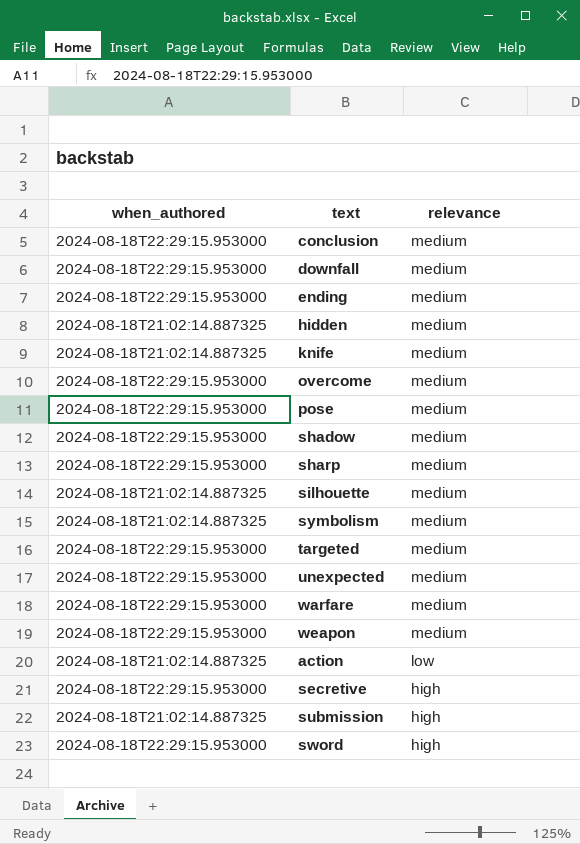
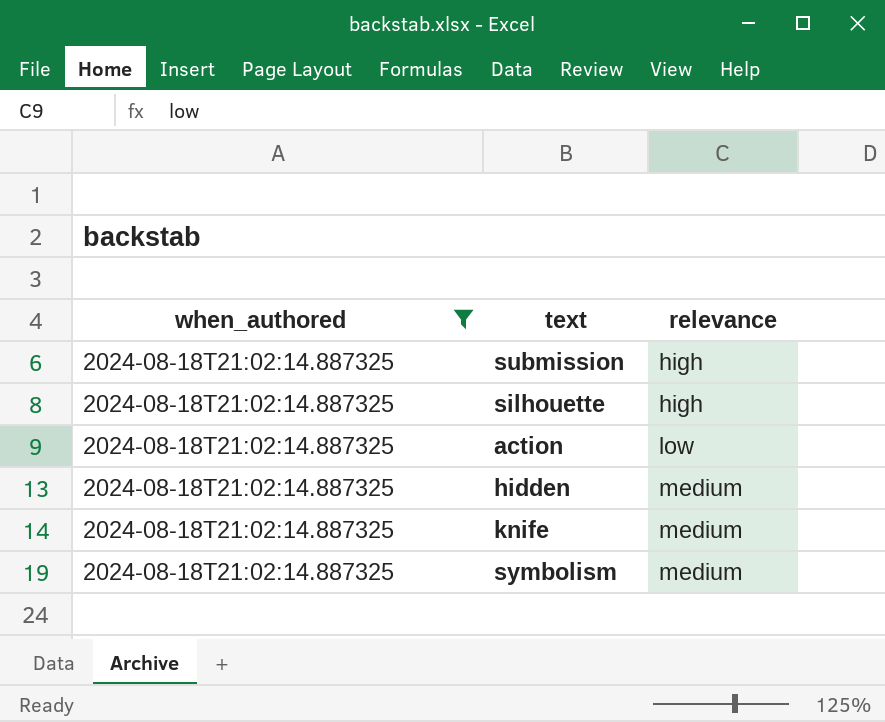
filter: none -> when_authored = 2024-08-18T21:02:14.887325
row order: relevance descending -> relevance ascending
silhouette | relevance: medium -> high

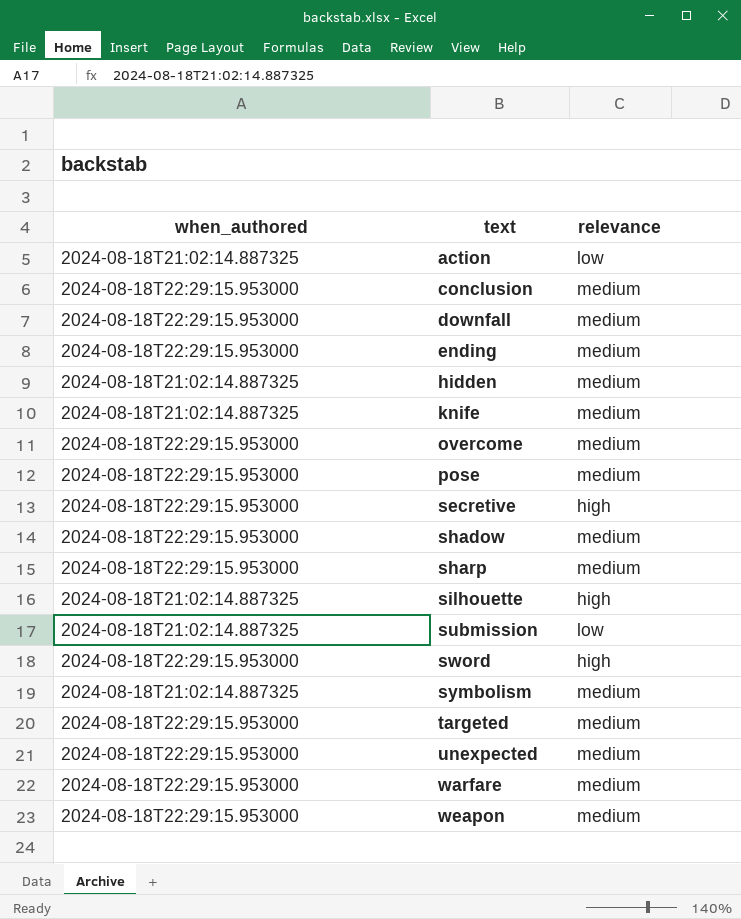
filter: when_authored = 2024-08-18T21:02:14.887325 -> none
row order: relevance ascending -> text ascending
submission | relevance: high -> low

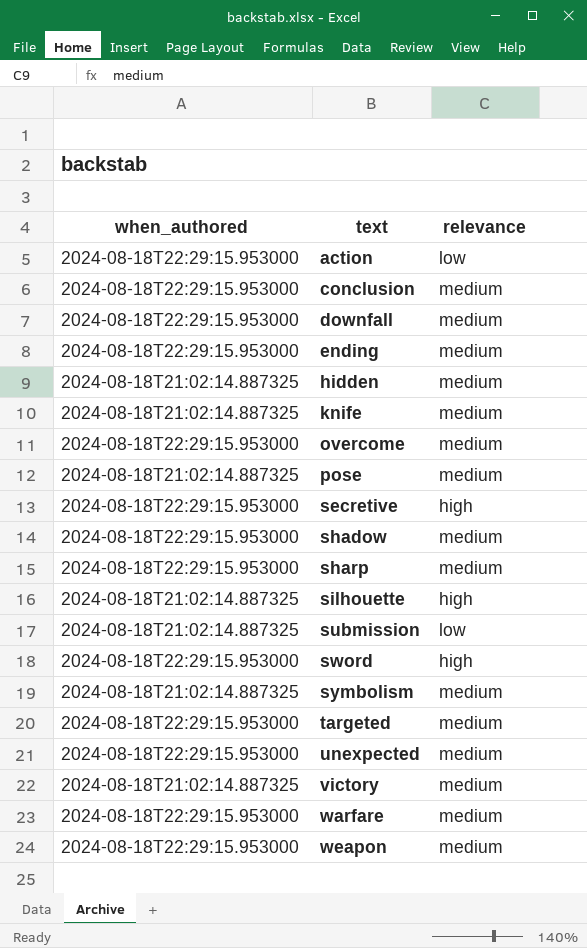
action | when_authored: 2024-08-18T21:02:14.887325 -> 2024-08-18T22:29:15.953000
pose | when_authored: 2024-08-18T22:29:15.953000 -> 2024-08-18T21:02:14.887325
row victory: none -> 2024-08-18T21:02:14.887325 | medium

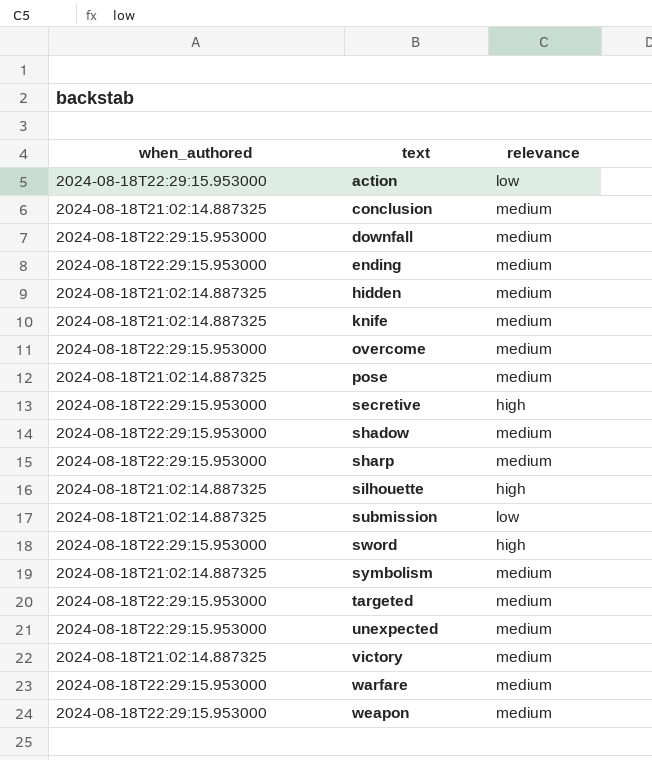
conclusion | when_authored: 2024-08-18T22:29:15.953000 -> 2024-08-18T21:02:14.887325

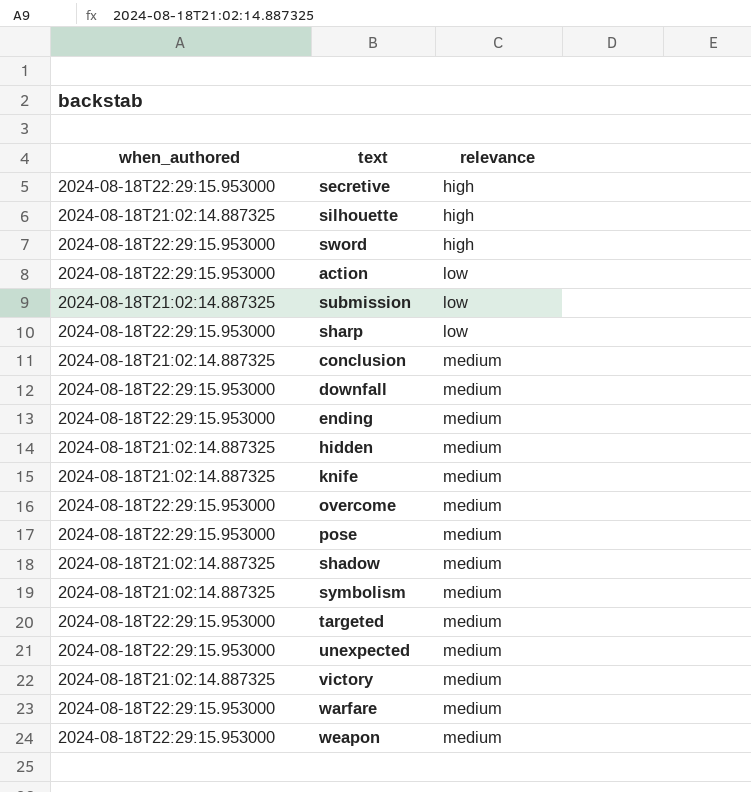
row order: text ascending -> relevance ascending
sharp | relevance: medium -> low
pose | when_authored: 2024-08-18T21:02:14.887325 -> 2024-08-18T22:29:15.953000
shadow | when_authored: 2024-08-18T22:29:15.953000 -> 2024-08-18T21:02:14.887325

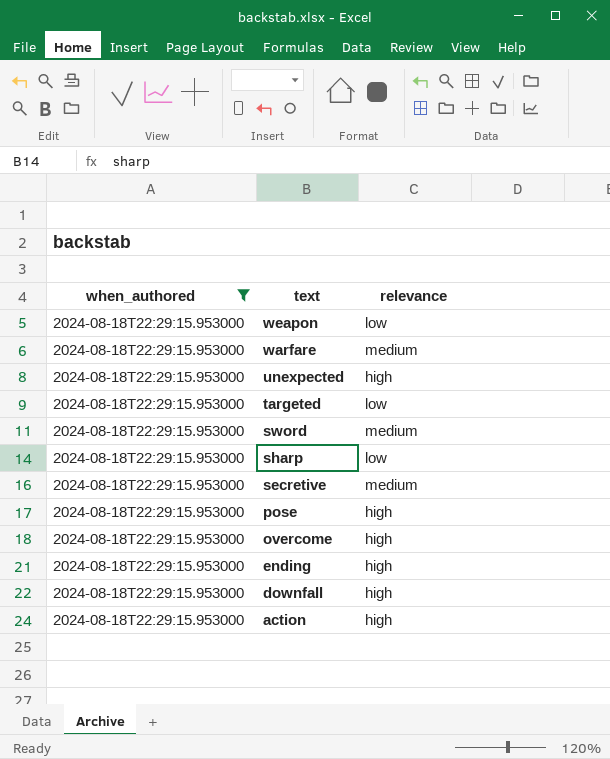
filter: none -> when_authored = 2024-08-18T22:29:15.953000
row order: relevance ascending -> text descending
weapon | relevance: medium -> low
unexpected | relevance: medium -> high
targeted | relevance: medium -> low
sword | relevance: high -> medium
secretive | relevance: high -> medium
pose | relevance: medium -> high
overcome | relevance: medium -> high
ending | relevance: medium -> high
downfall | relevance: medium -> high
action | relevance: low -> high

